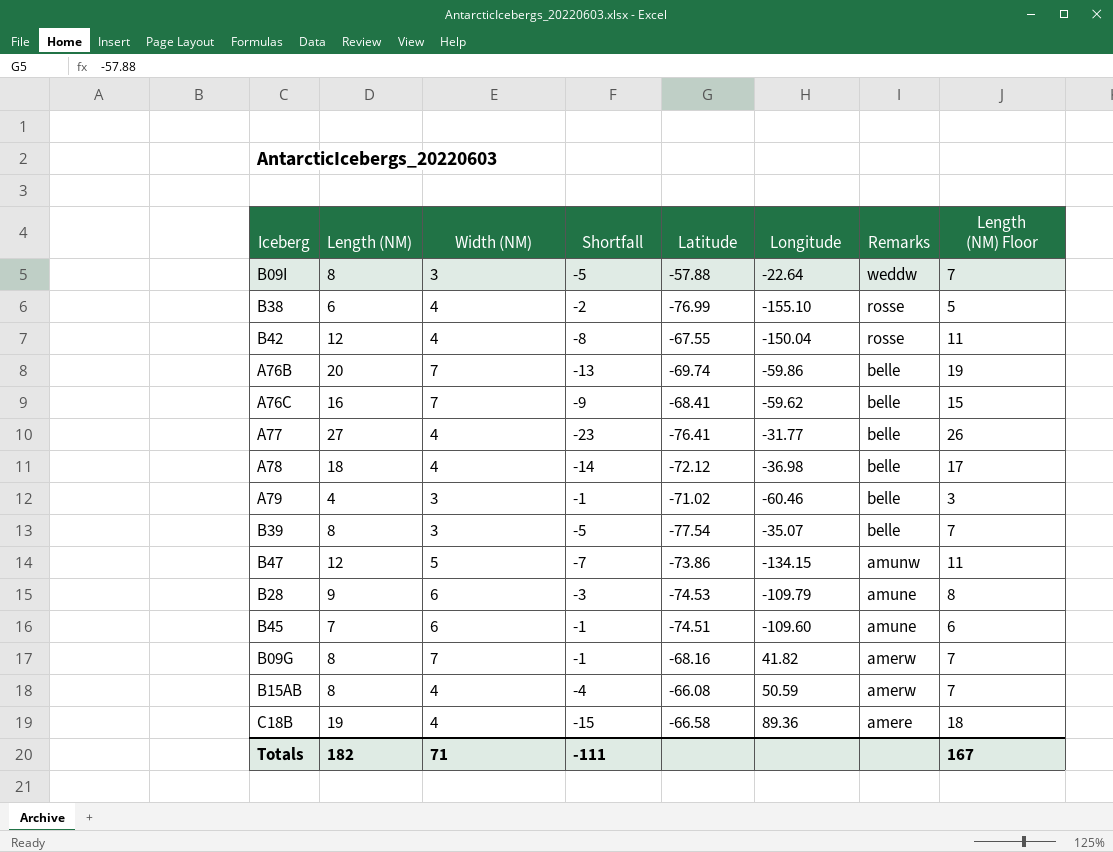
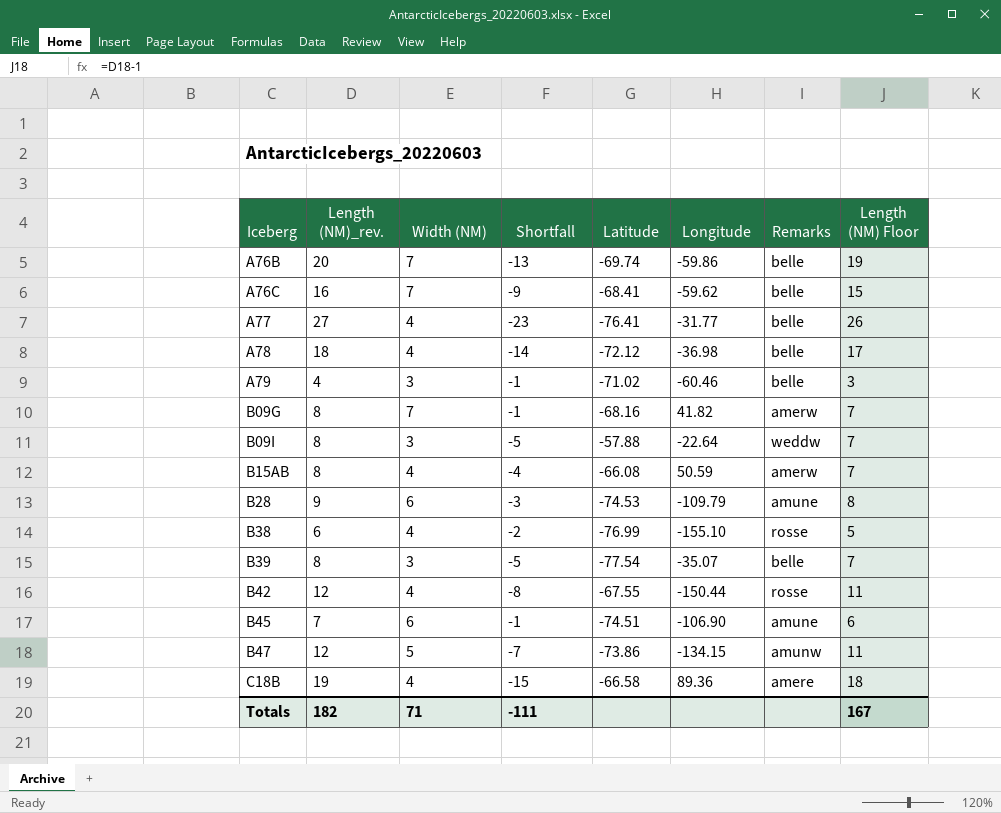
row order: Remarks descending -> Iceberg ascending
column name: Length (NM) -> Length (NM)_rev.
B42 | Longitude: -150.04 -> -150.44
B45 | Longitude: -109.60 -> -106.90

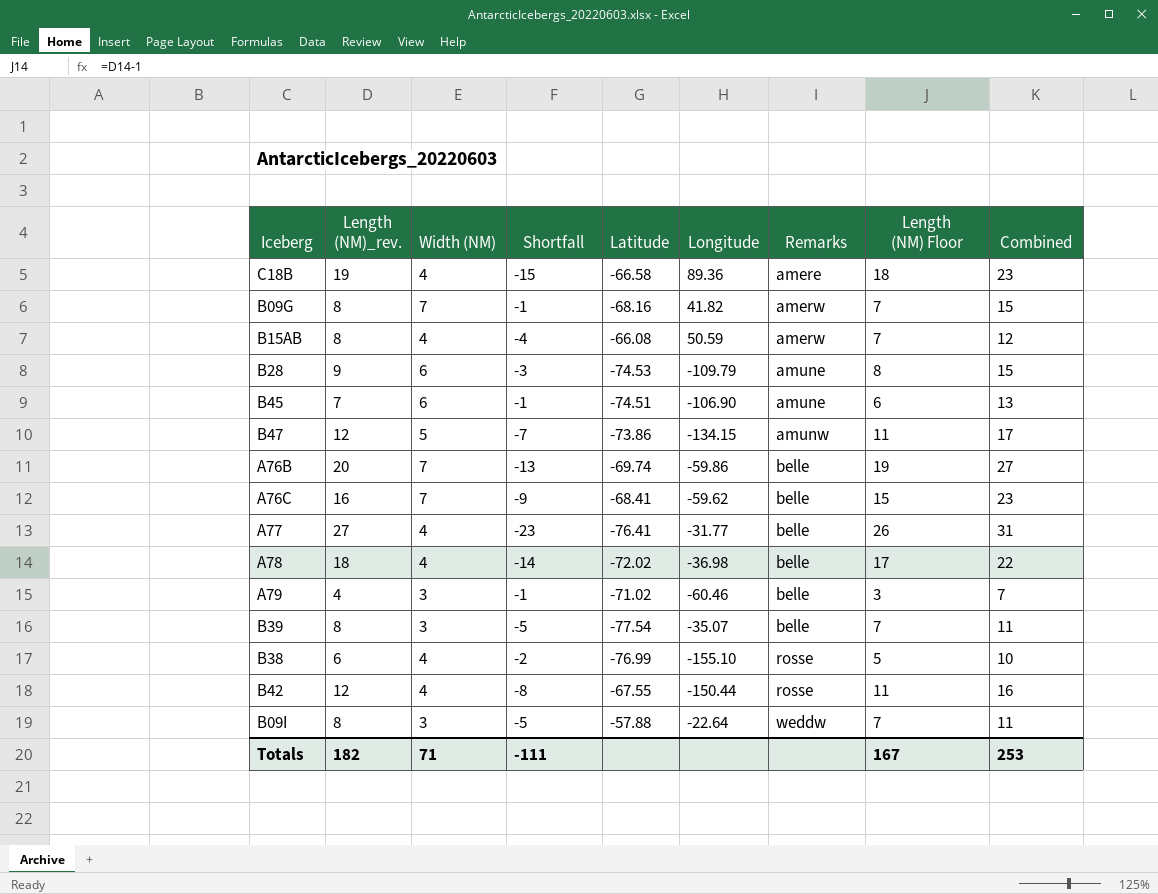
row order: Iceberg ascending -> Remarks ascending
column Combined | formula: none -> [Length (NM)_rev.] + [Width (NM)]
A78 | Latitude: -72.12 -> -72.02

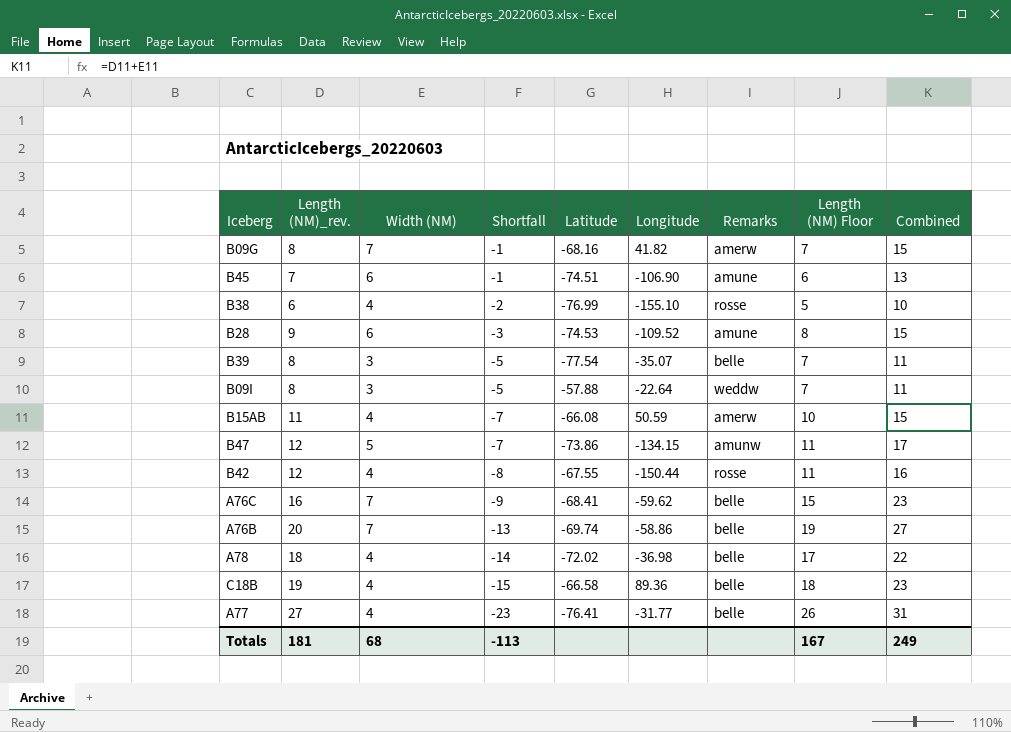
row order: Remarks ascending -> Shortfall descending
row A79: 4 | 3 | -1 | -71.02 | -60.46 | belle | 3 | 7 -> none
B28 | Longitude: -109.79 -> -109.52
B15AB | Length (NM)_rev.: 8 -> 11
B15AB | Shortfall: -4 -> -7
B15AB | Length (NM) Floor: 7 -> 10
B15AB | Combined: 12 -> 15
A76B | Longitude: -59.86 -> -58.86
C18B | Remarks: amere -> belle
Totals | Length (NM)_rev.: 182 -> 181
Totals | Width (NM): 71 -> 68
Totals | Shortfall: -111 -> -113
Totals | Combined: 253 -> 249

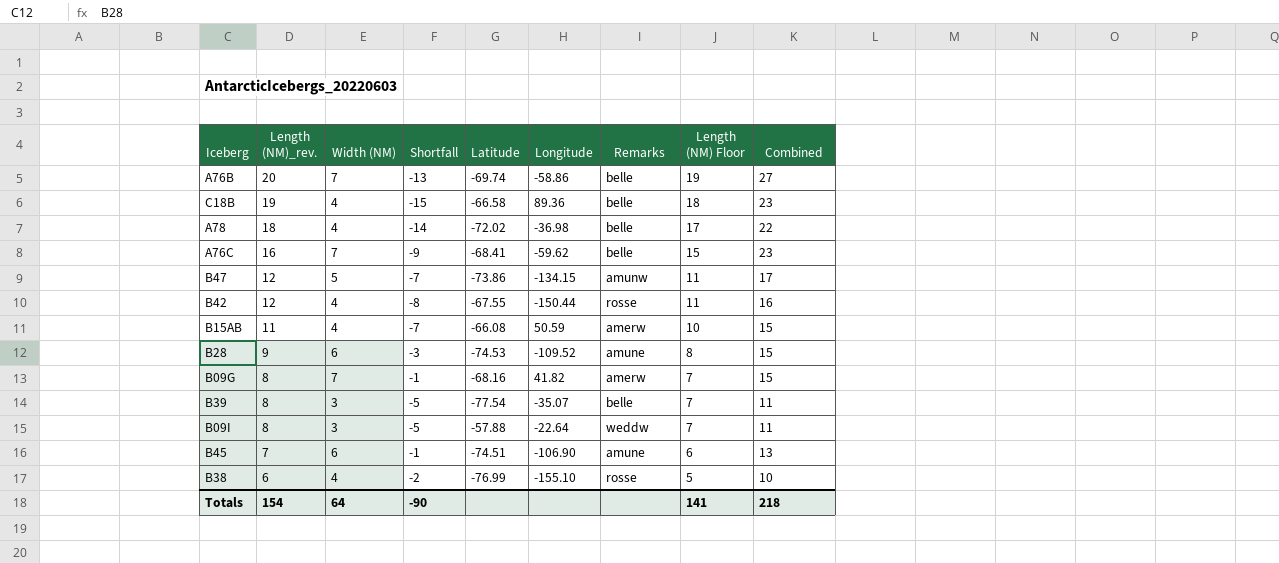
row order: Shortfall descending -> Length (NM)_rev. descending
row A77: 27 | 4 | -23 | -76.41 | -31.77 | belle | 26 | 31 -> none
Totals | Length (NM)_rev.: 181 -> 154
Totals | Width (NM): 68 -> 64
Totals | Shortfall: -113 -> -90
Totals | Length (NM) Floor: 167 -> 141
Totals | Combined: 249 -> 218

